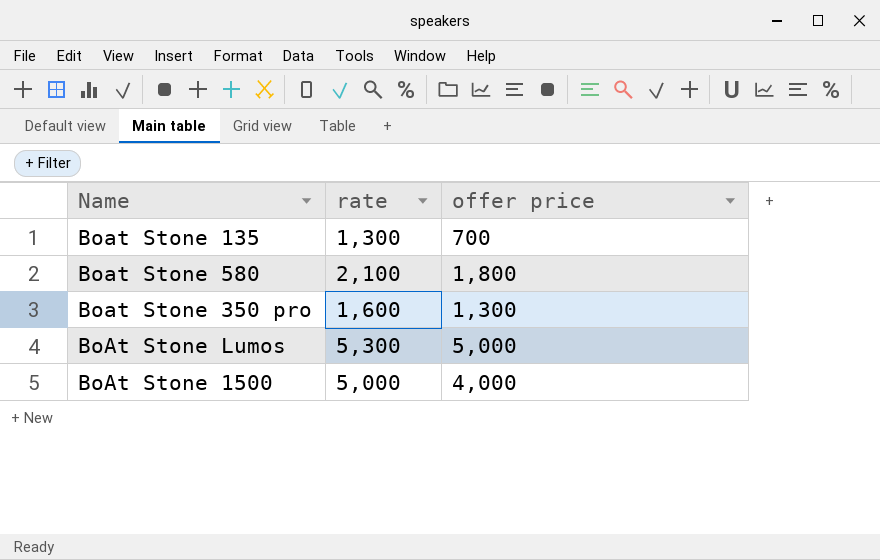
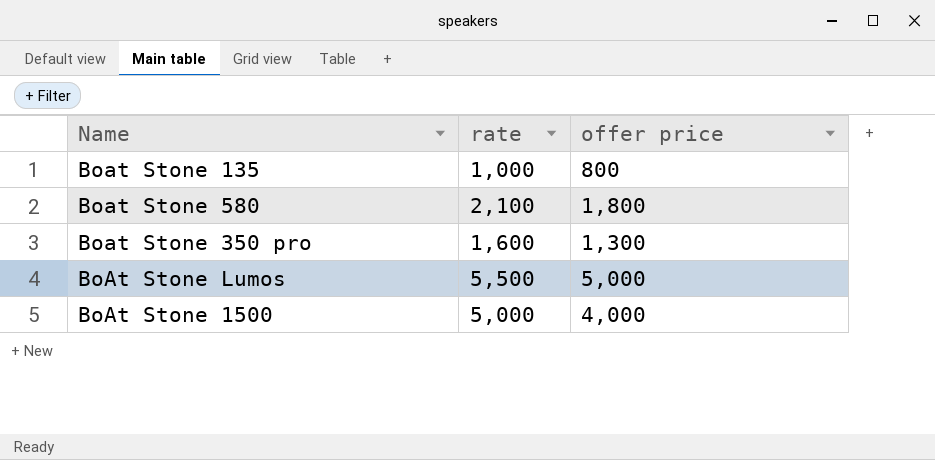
Boat Stone 135 | rate: 1,300 -> 1,000
Boat Stone 135 | offer price: 700 -> 800
BoAt Stone Lumos | rate: 5,300 -> 5,500

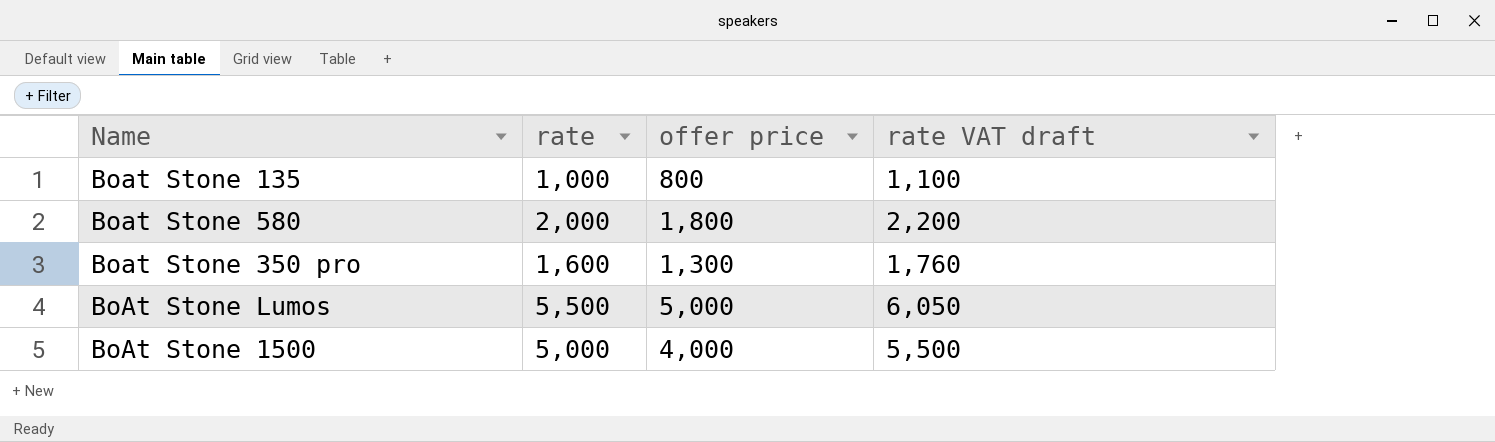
column rate VAT draft | formula: none -> [rate] * 1.1
Boat Stone 580 | rate: 2,100 -> 2,000

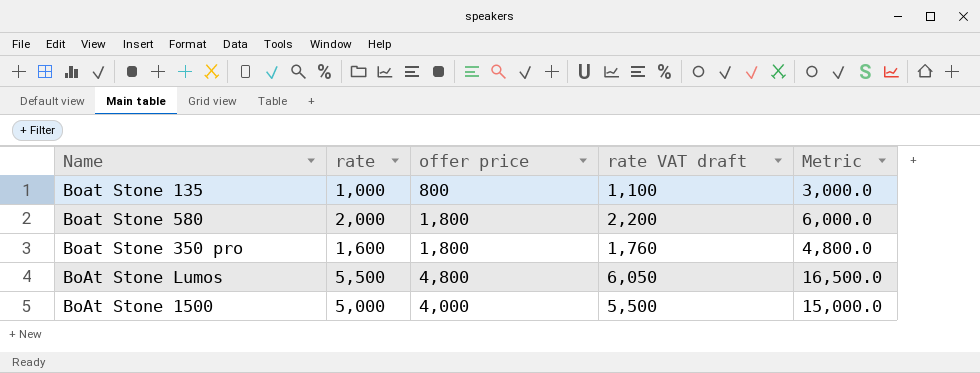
column Metric | formula: none -> [rate] * 3
Boat Stone 350 pro | offer price: 1,300 -> 1,800
BoAt Stone Lumos | offer price: 5,000 -> 4,800

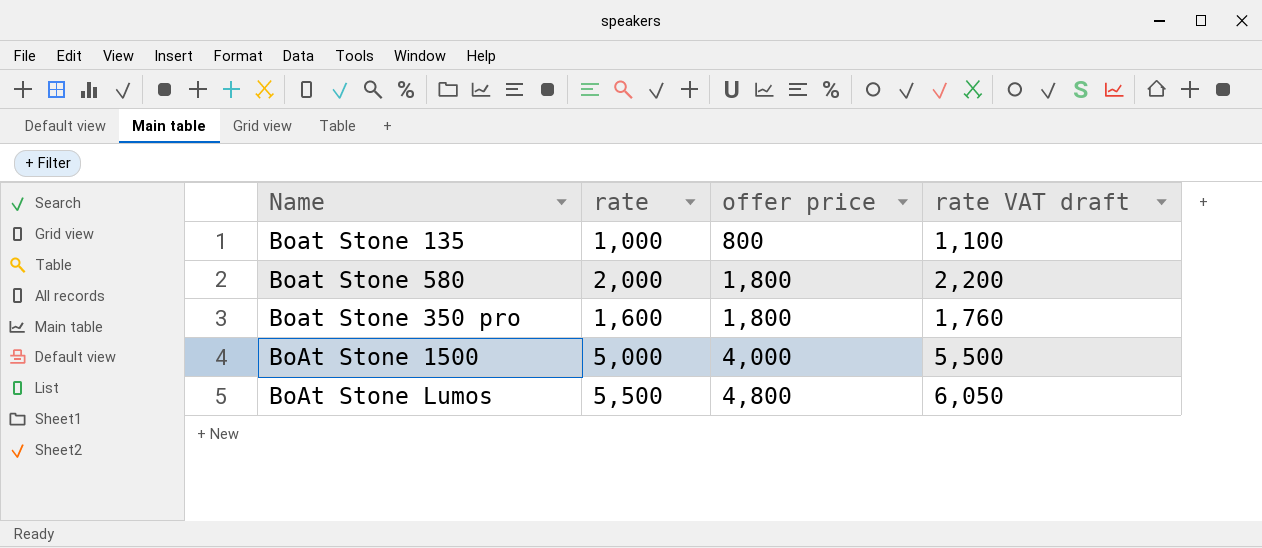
row order: none -> offer price ascending
column Metric | formula: [rate] * 3 -> none

